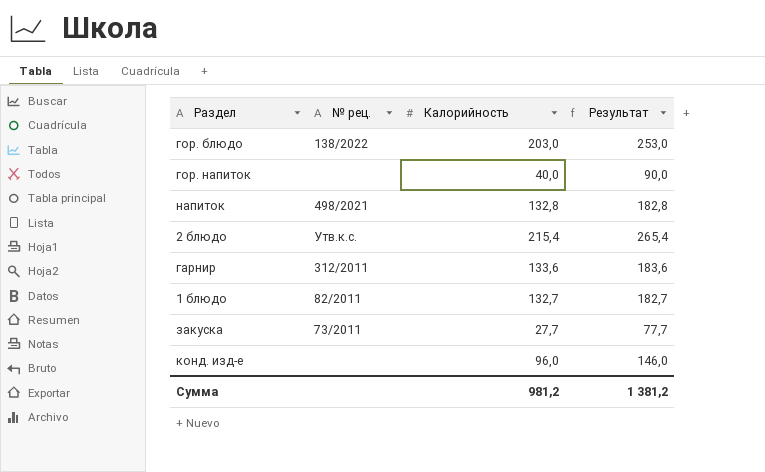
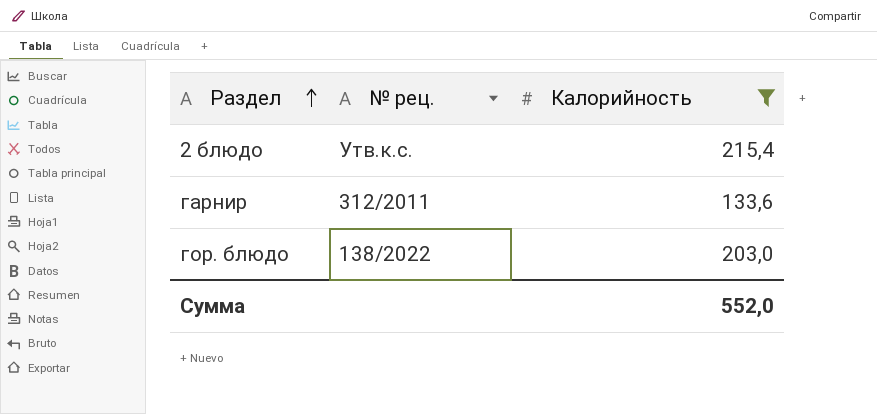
filter: none -> Калорийность >= 133,6
row order: none -> Раздел ascending
column Результат | formula: [Калорийность] + 50 -> none
Сумма | Калорийность: 981,2 -> 552,0

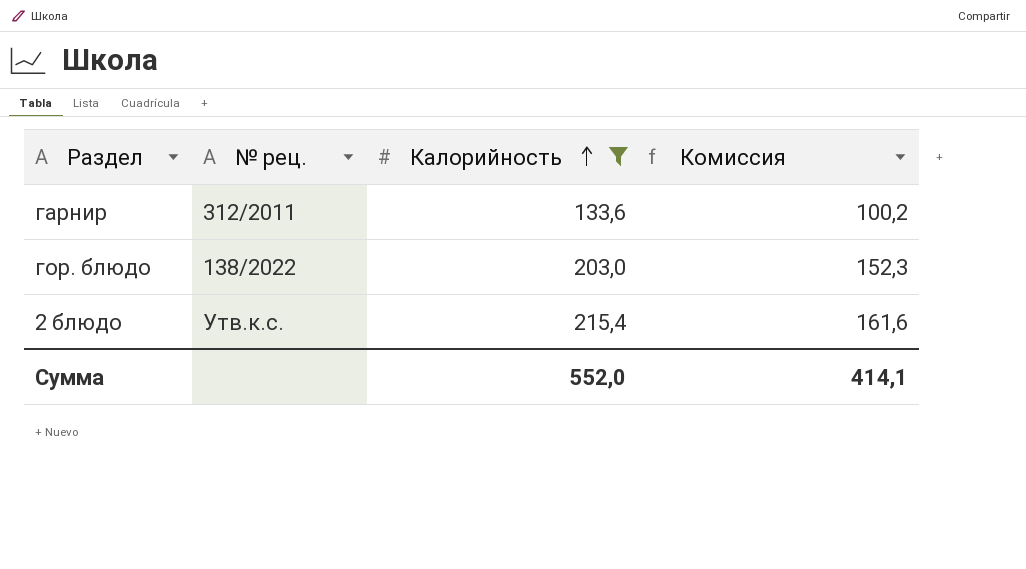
row order: Раздел ascending -> Калорийность ascending
column Комиссия | formula: none -> [Калорийность] * 0,75

